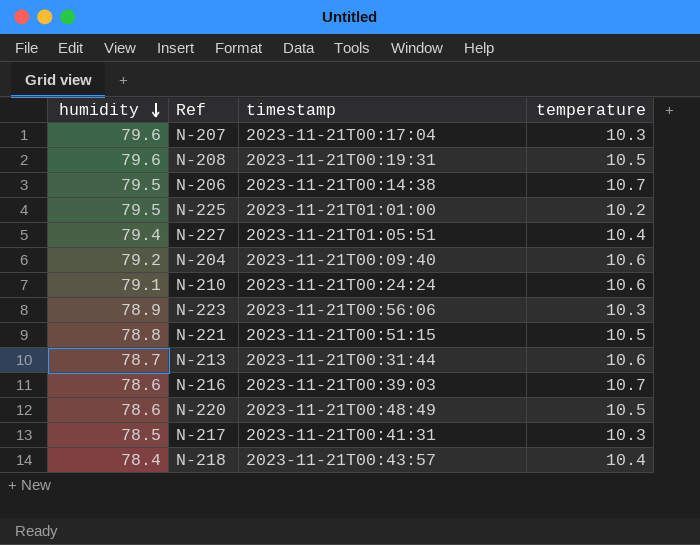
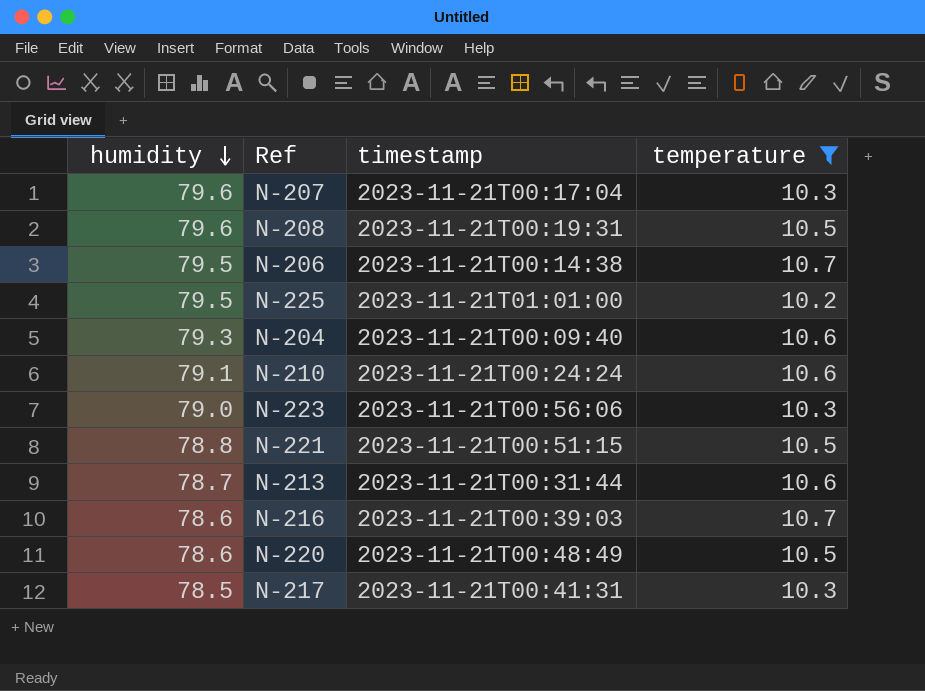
filter: none -> temperature != 10.4
N-204 | humidity: 79.2 -> 79.3
N-223 | humidity: 78.9 -> 79.0

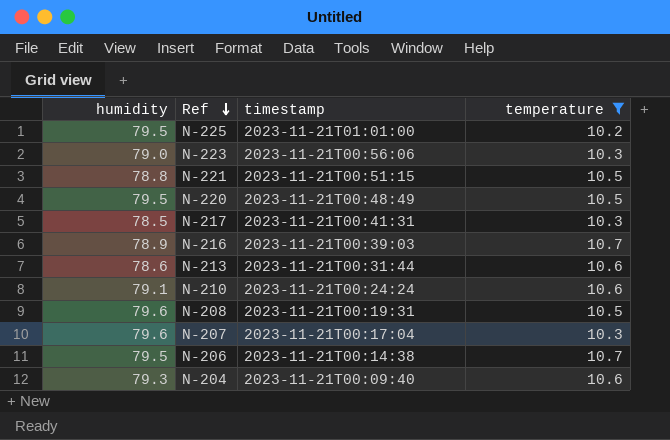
row order: humidity descending -> Ref descending
N-220 | humidity: 78.6 -> 79.5
N-216 | humidity: 78.6 -> 78.9
N-213 | humidity: 78.7 -> 78.6

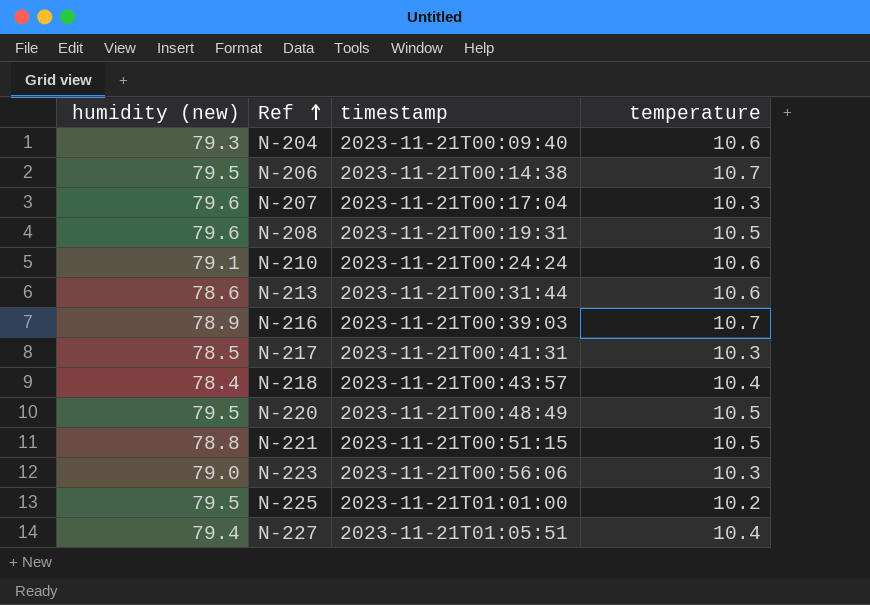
filter: temperature != 10.4 -> none
row order: Ref descending -> Ref ascending
column name: humidity -> humidity (new)

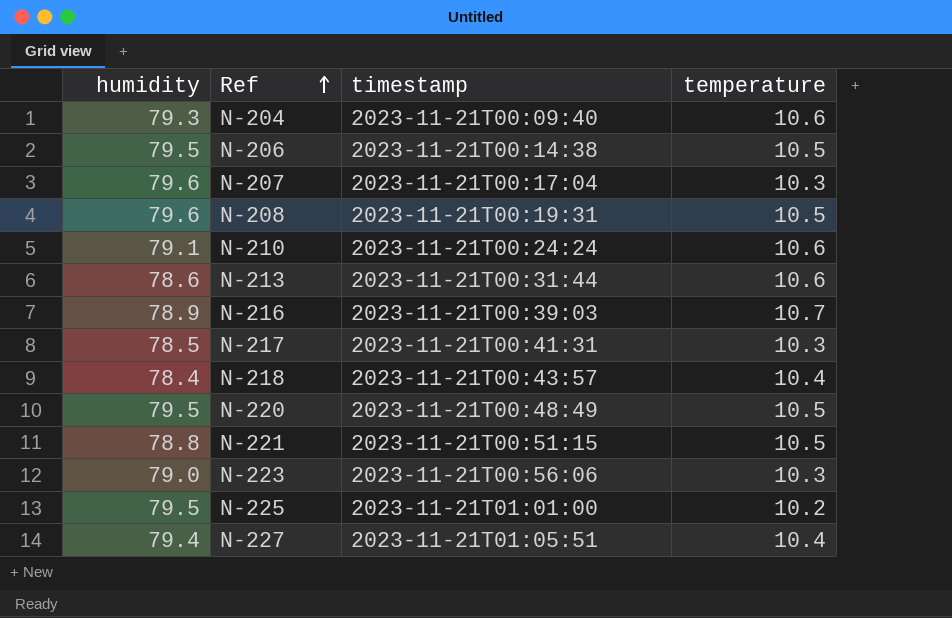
column name: humidity (new) -> humidity
N-206 | temperature: 10.7 -> 10.5

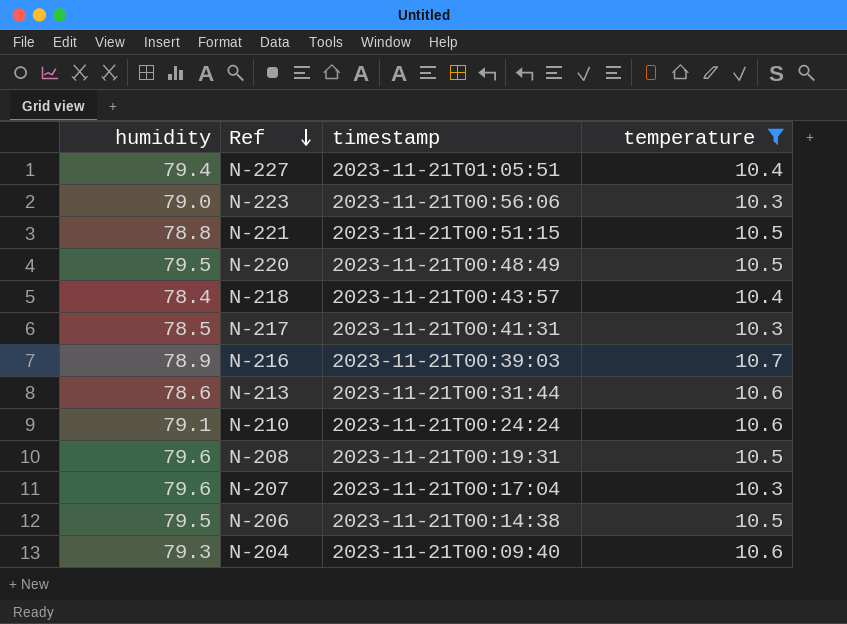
filter: none -> temperature != 10.2
row order: Ref ascending -> Ref descending

